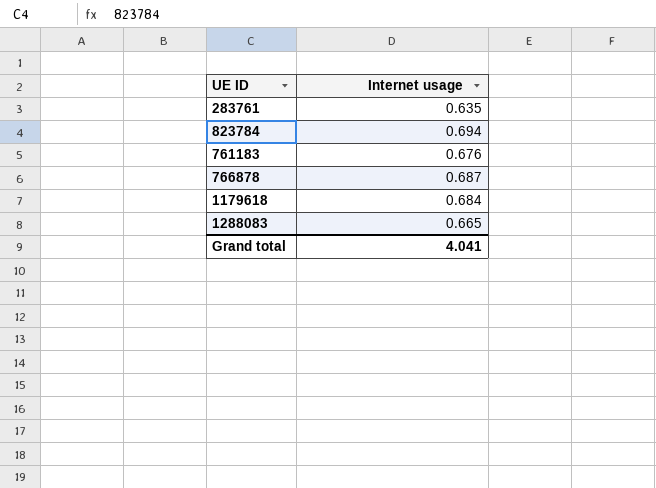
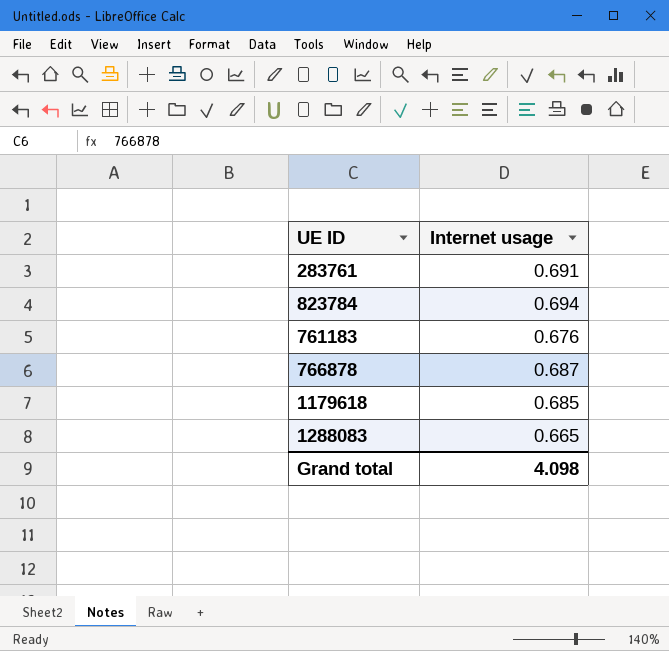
283761 | Internet usage: 0.635 -> 0.691
1179618 | Internet usage: 0.684 -> 0.685
Grand total | Internet usage: 4.041 -> 4.098

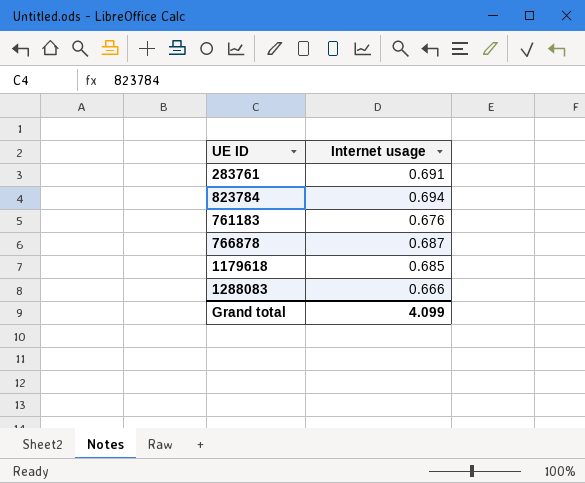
1288083 | Internet usage: 0.665 -> 0.666
Grand total | Internet usage: 4.098 -> 4.099

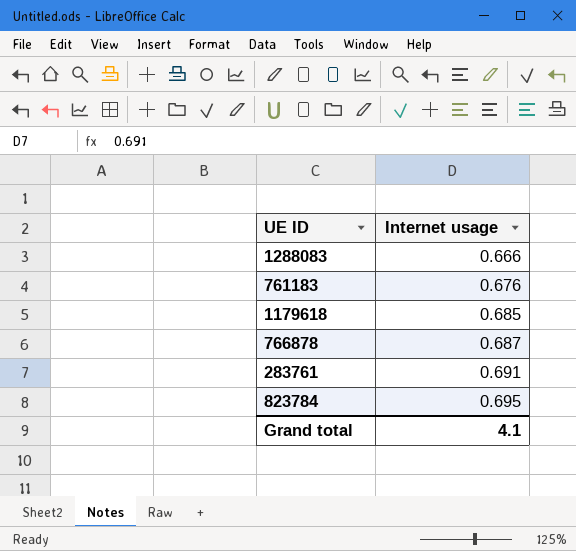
row order: none -> Internet usage ascending
823784 | Internet usage: 0.694 -> 0.695
Grand total | Internet usage: 4.099 -> 4.1

